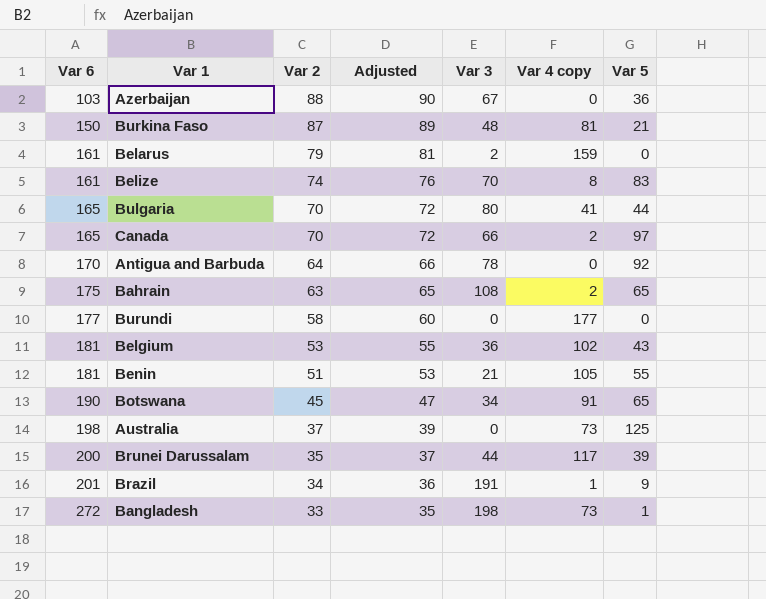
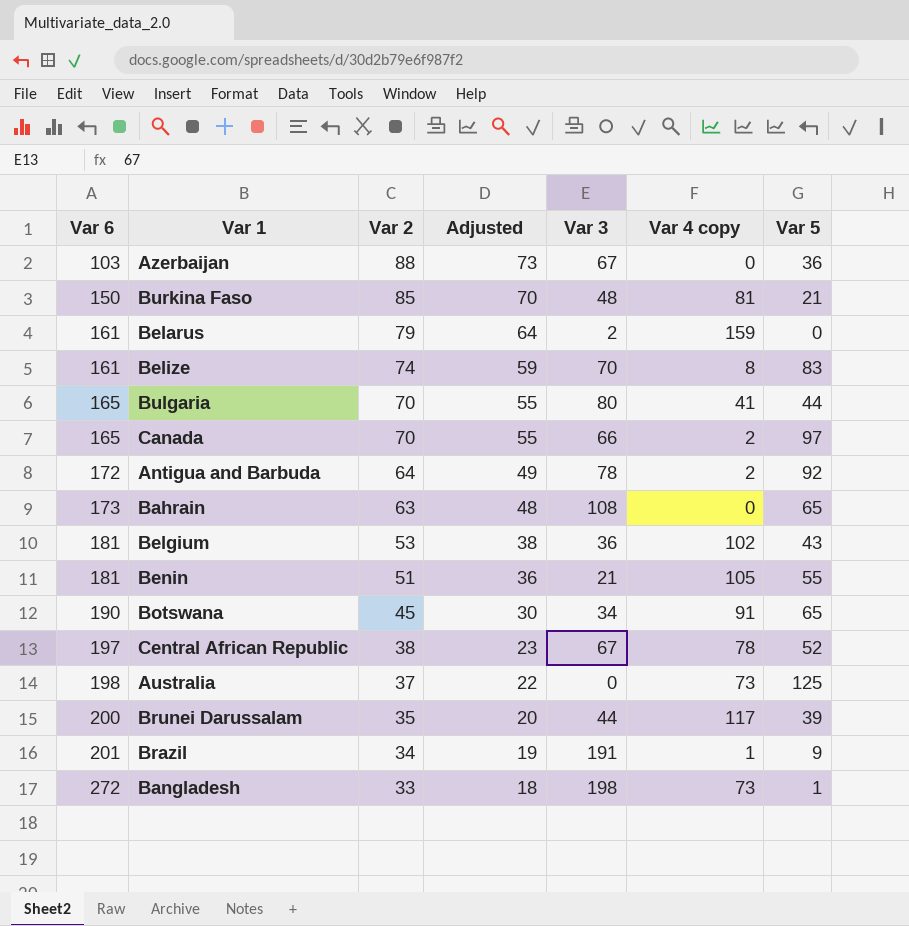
column Adjusted | formula: [Var 2] + 2 -> [Var 2] - 15
row Burundi: 177 | 58 | 60 | 0 | 177 | 0 -> none
Burkina Faso | Var 2: 87 -> 85
Antigua and Barbuda | Var 6: 170 -> 172
Antigua and Barbuda | Var 4 copy: 0 -> 2
Bahrain | Var 6: 175 -> 173
Bahrain | Var 4 copy: 2 -> 0
row Central African Republic: none -> 197 | 38 | 23 | 67 | 78 | 52

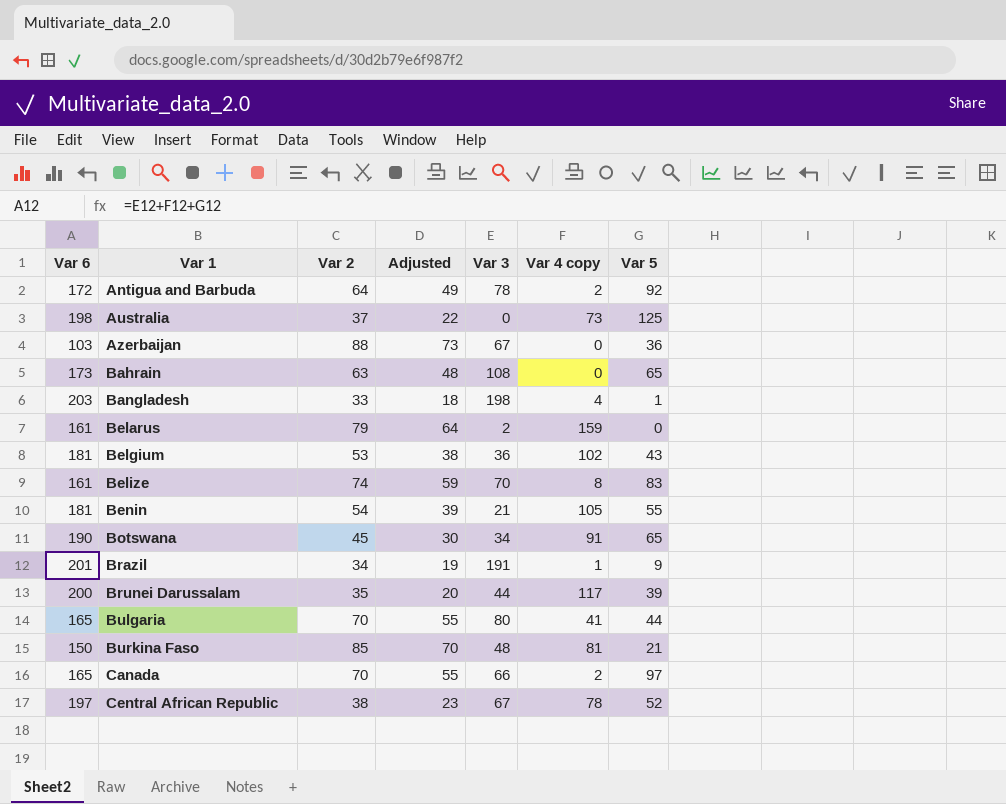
row order: Var 6 ascending -> Var 1 ascending
Bangladesh | Var 6: 272 -> 203
Bangladesh | Var 4 copy: 73 -> 4
Benin | Var 2: 51 -> 54
Benin | Adjusted: 36 -> 39

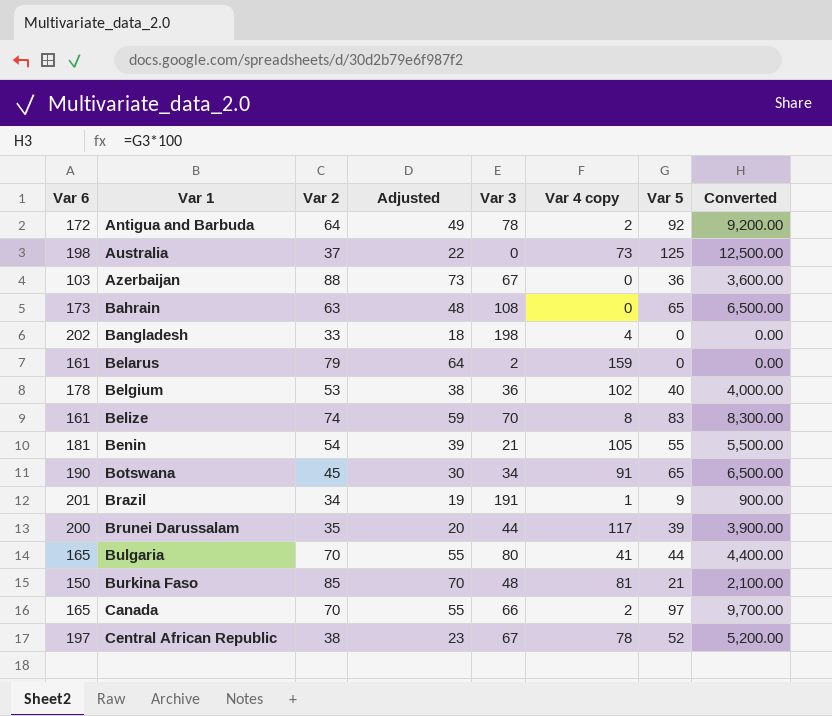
column Converted | formula: none -> [Var 5] * 100
Bangladesh | Var 6: 203 -> 202
Bangladesh | Var 5: 1 -> 0
Belgium | Var 6: 181 -> 178
Belgium | Var 5: 43 -> 40

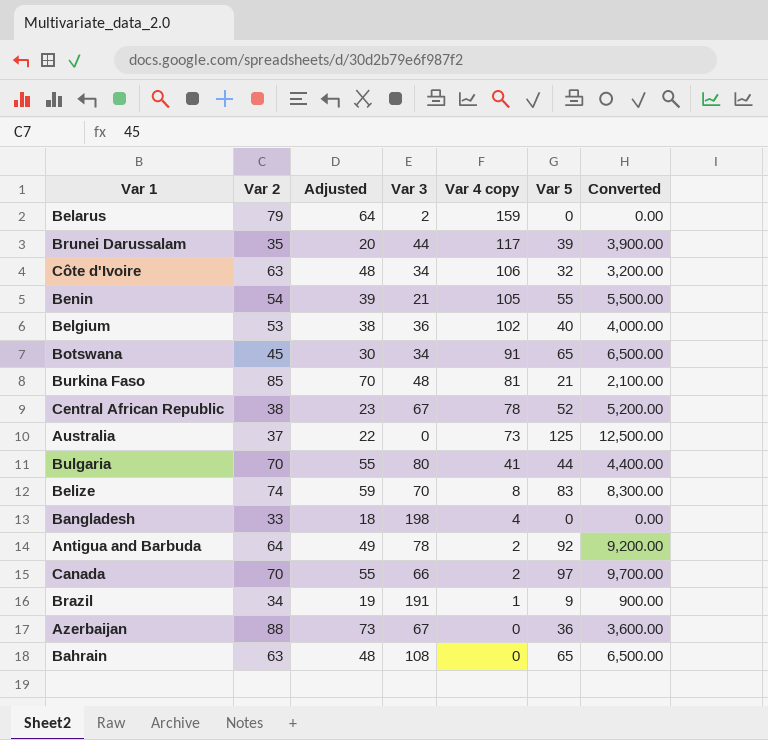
row order: Var 1 ascending -> Var 4 copy descending
column Var 6 | formula: [Var 3] + [Var 4 copy] + [Var 5] -> none
row Côte d'Ivoire: none -> 63 | 48 | 34 | 106 | 32 | 3,200.00

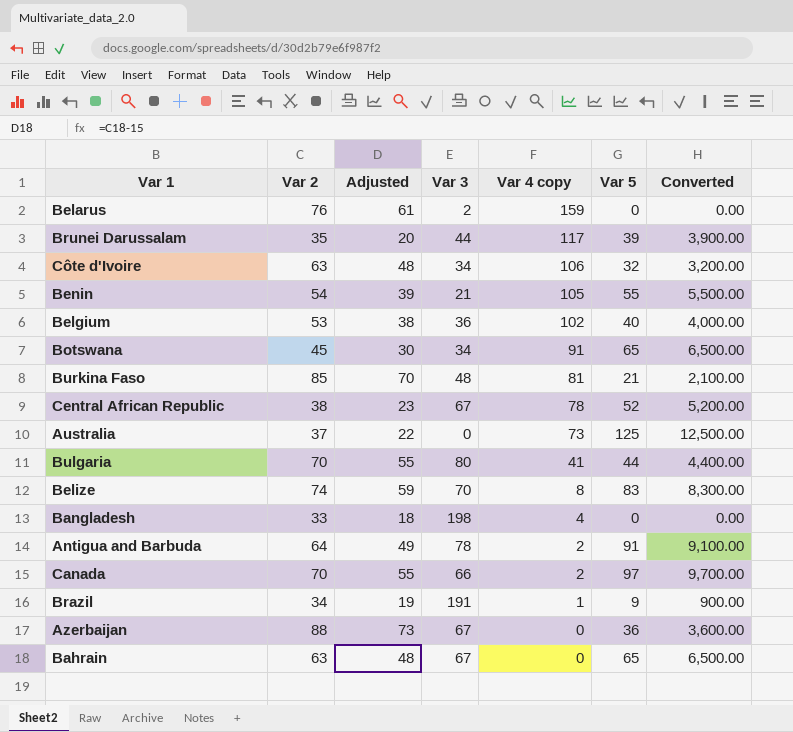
Belarus | Var 2: 79 -> 76
Belarus | Adjusted: 64 -> 61
Antigua and Barbuda | Var 5: 92 -> 91
Antigua and Barbuda | Converted: 9,200.00 -> 9,100.00
Bahrain | Var 3: 108 -> 67

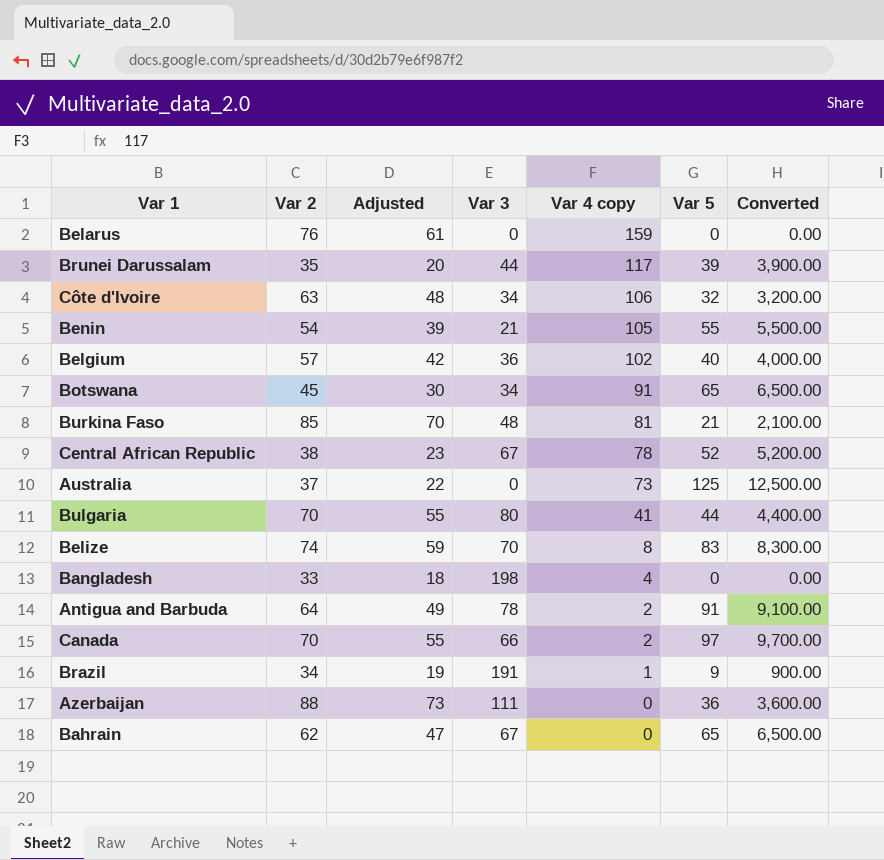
Belarus | Var 3: 2 -> 0
Belgium | Var 2: 53 -> 57
Belgium | Adjusted: 38 -> 42
Azerbaijan | Var 3: 67 -> 111
Bahrain | Var 2: 63 -> 62
Bahrain | Adjusted: 48 -> 47

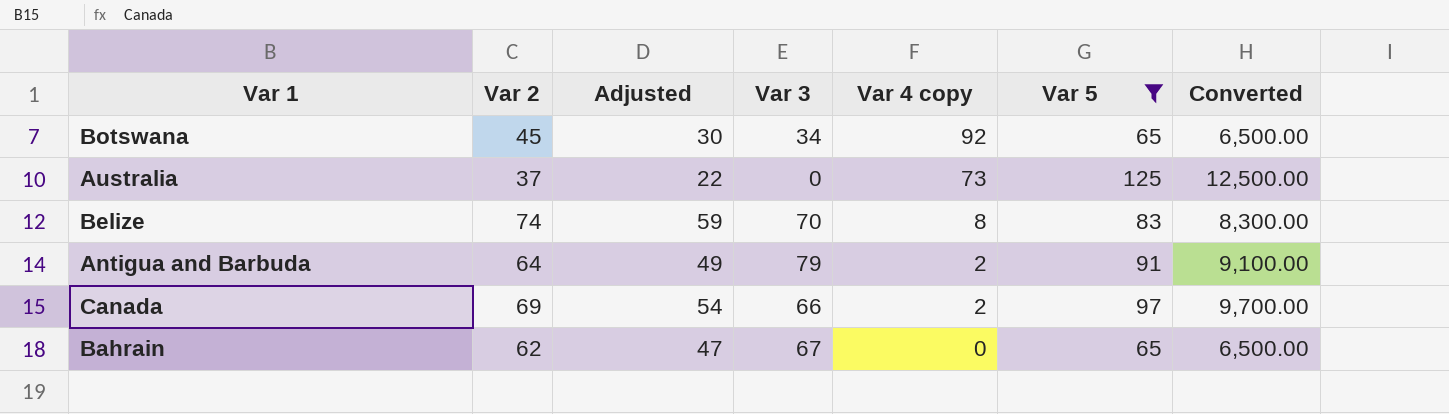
filter: none -> Var 5 >= 65
Botswana | Var 4 copy: 91 -> 92
Antigua and Barbuda | Var 3: 78 -> 79
Canada | Var 2: 70 -> 69
Canada | Adjusted: 55 -> 54

